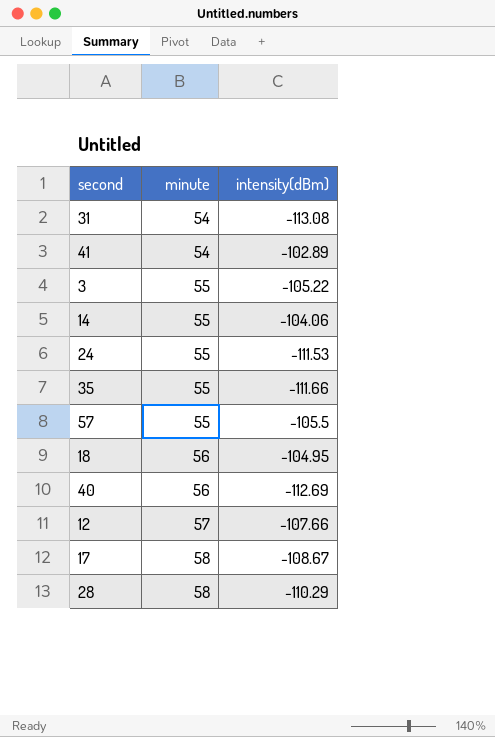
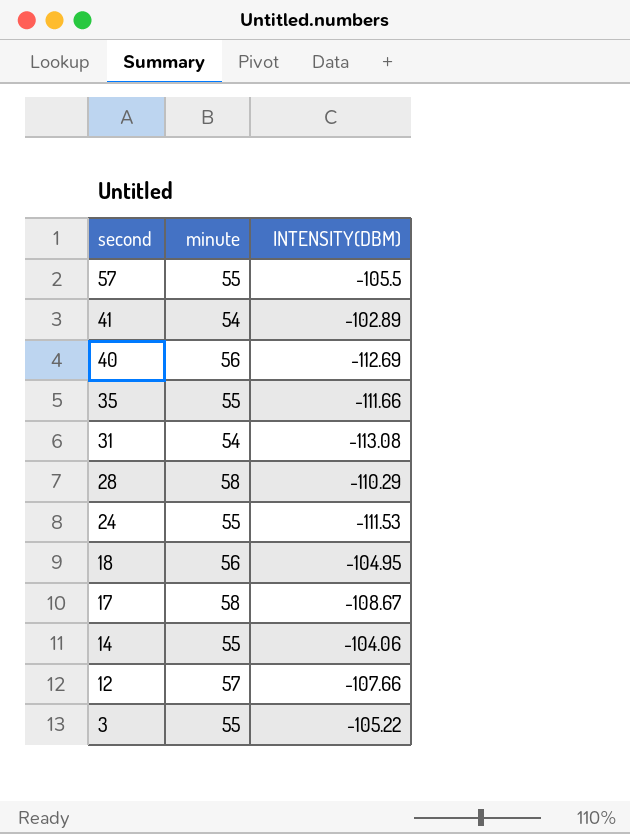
row order: minute ascending -> second descending
column name: intensity(dBm) -> INTENSITY(DBM)

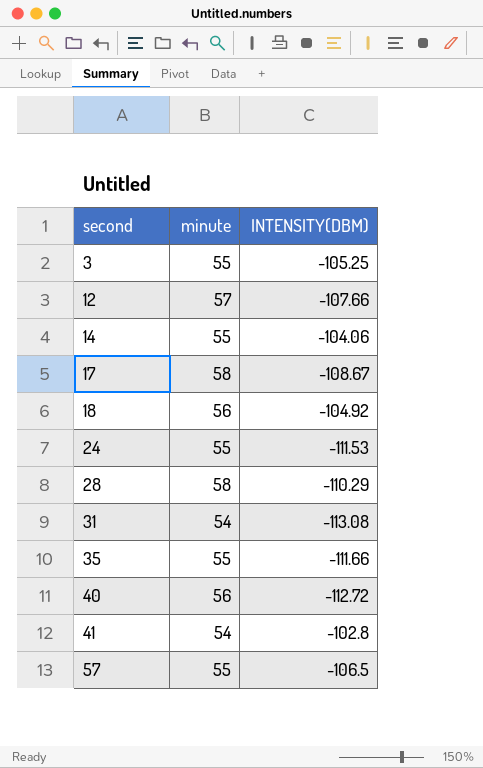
row order: second descending -> second ascending
3 | INTENSITY(DBM): -105.22 -> -105.25
18 | INTENSITY(DBM): -104.95 -> -104.92
40 | INTENSITY(DBM): -112.69 -> -112.72
41 | INTENSITY(DBM): -102.89 -> -102.8
57 | INTENSITY(DBM): -105.5 -> -106.5

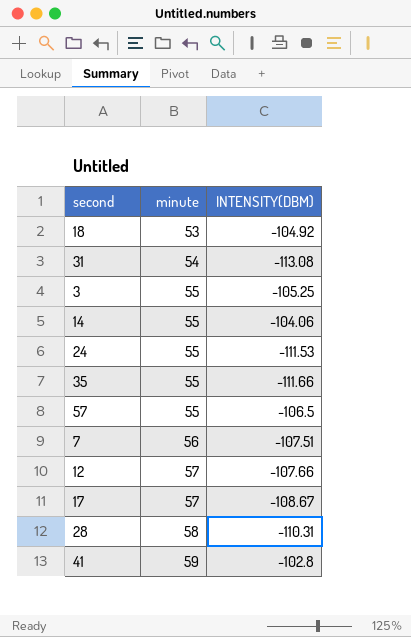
row order: second ascending -> minute ascending
row 40: 56 | -112.72 -> none
18 | minute: 56 -> 53
row 7: none -> 56 | -107.51
17 | minute: 58 -> 57
28 | INTENSITY(DBM): -110.29 -> -110.31
41 | minute: 54 -> 59

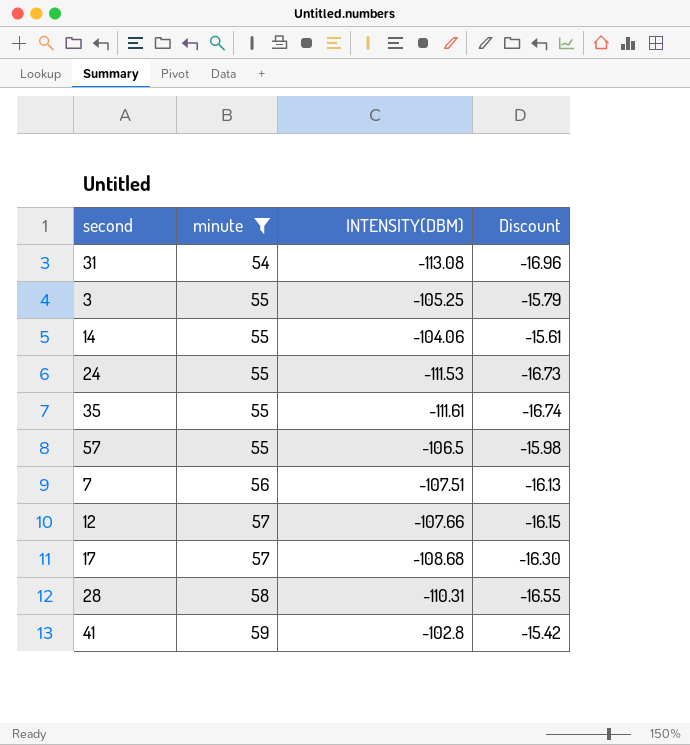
filter: none -> minute != 53
column Discount | formula: none -> [INTENSITY(DBM)] * 0.15
35 | INTENSITY(DBM): -111.66 -> -111.61
17 | INTENSITY(DBM): -108.67 -> -108.68

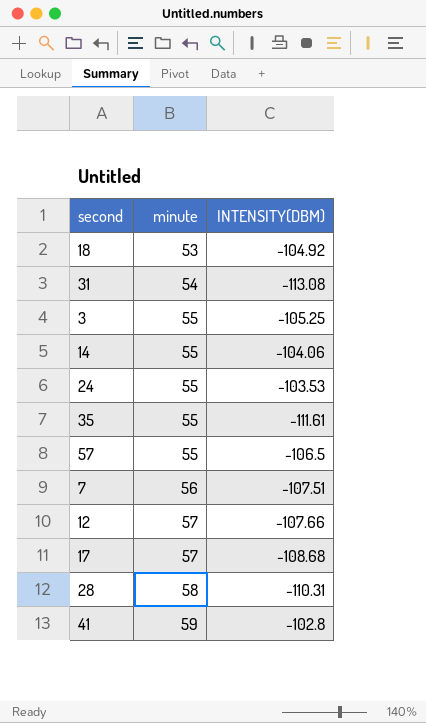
filter: minute != 53 -> none
column Discount | formula: [INTENSITY(DBM)] * 0.15 -> none
24 | INTENSITY(DBM): -111.53 -> -103.53

